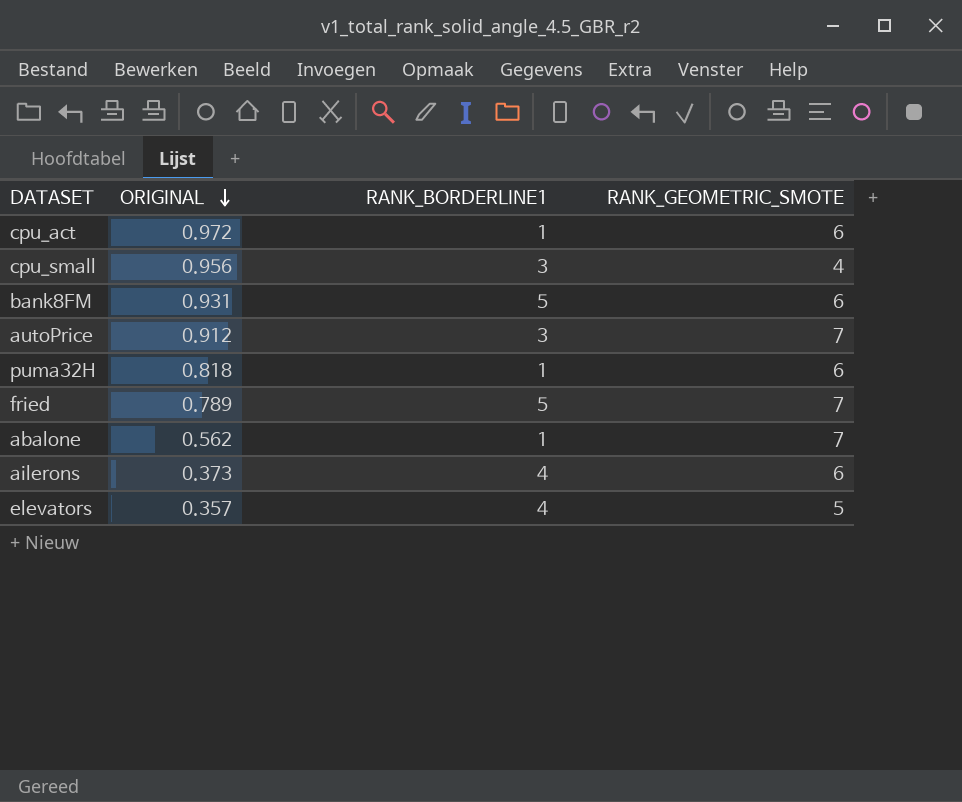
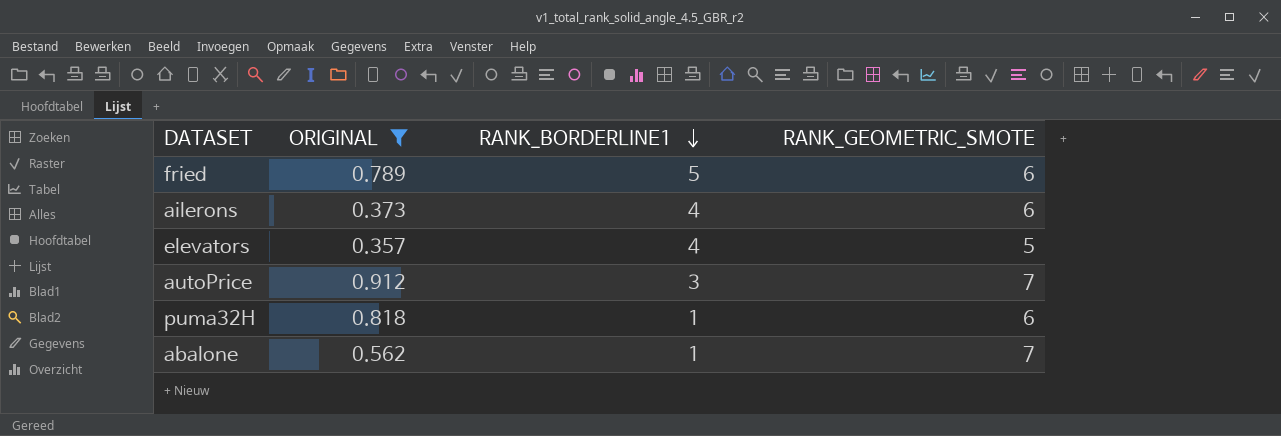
filter: none -> ORIGINAL <= 0.912
row order: ORIGINAL descending -> RANK_BORDERLINE1 descending
fried | RANK_GEOMETRIC_SMOTE: 7 -> 6

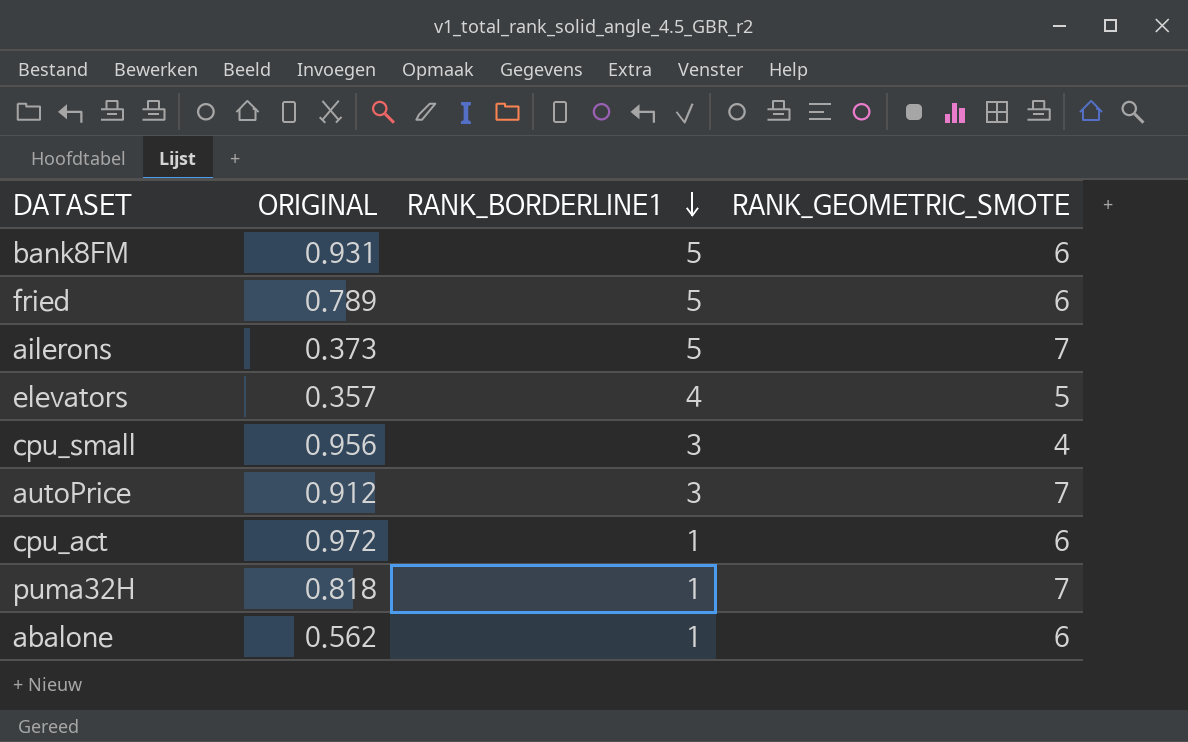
filter: ORIGINAL <= 0.912 -> none
ailerons | RANK_BORDERLINE1: 4 -> 5
ailerons | RANK_GEOMETRIC_SMOTE: 6 -> 7
puma32H | RANK_GEOMETRIC_SMOTE: 6 -> 7
abalone | RANK_GEOMETRIC_SMOTE: 7 -> 6

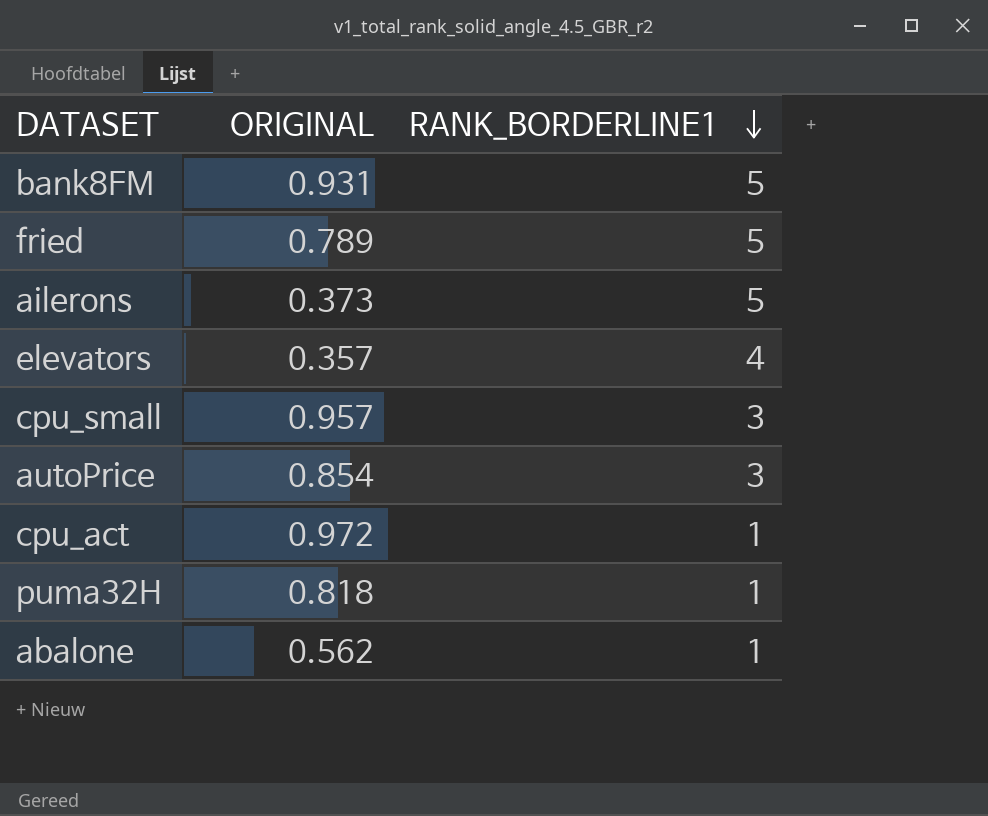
column RANK_GEOMETRIC_SMOTE | position: 4 -> none
cpu_small | ORIGINAL: 0.956 -> 0.957
autoPrice | ORIGINAL: 0.912 -> 0.854

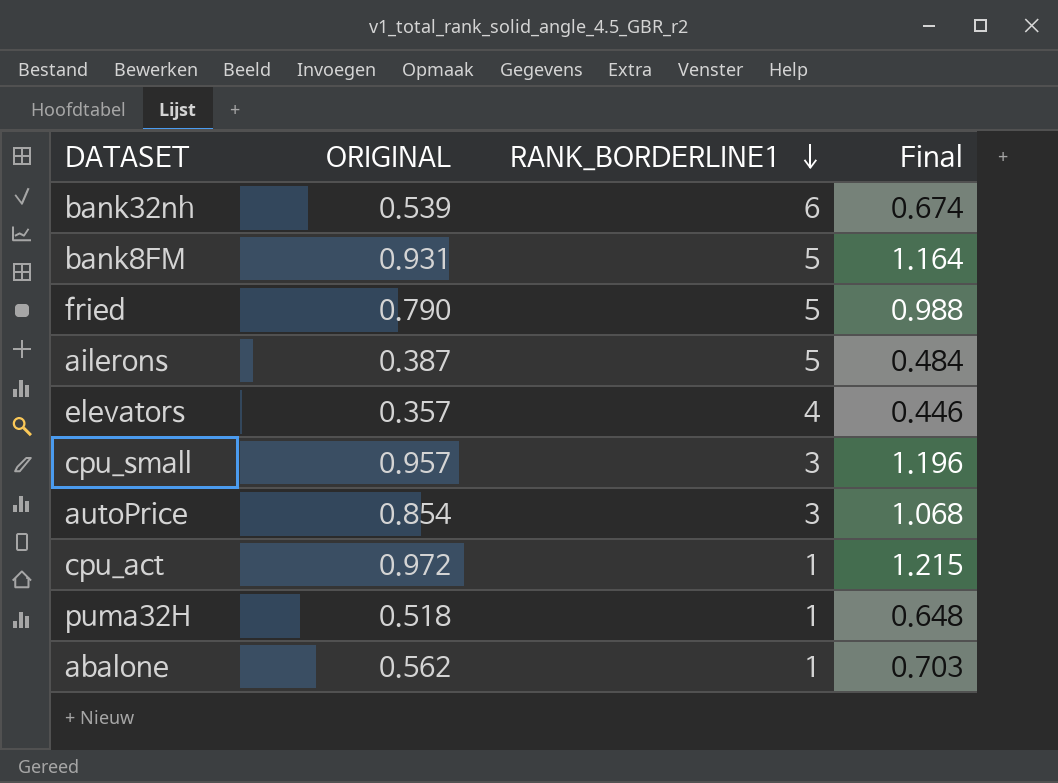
column Final | formula: none -> [ORIGINAL] * 1.25
row bank32nh: none -> 0.539 | 6 | 0.674
fried | ORIGINAL: 0.789 -> 0.790
ailerons | ORIGINAL: 0.373 -> 0.387
puma32H | ORIGINAL: 0.818 -> 0.518

